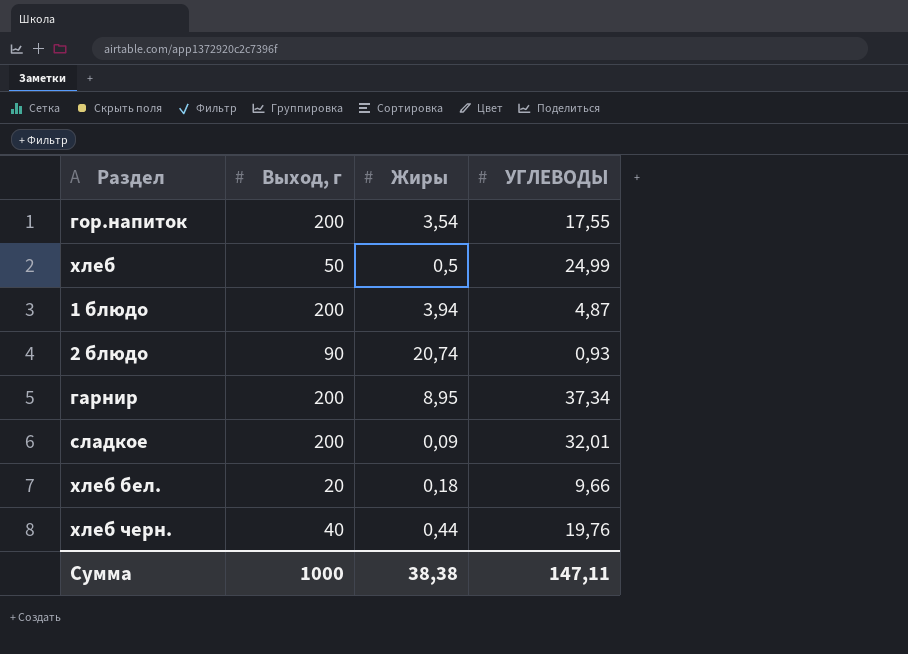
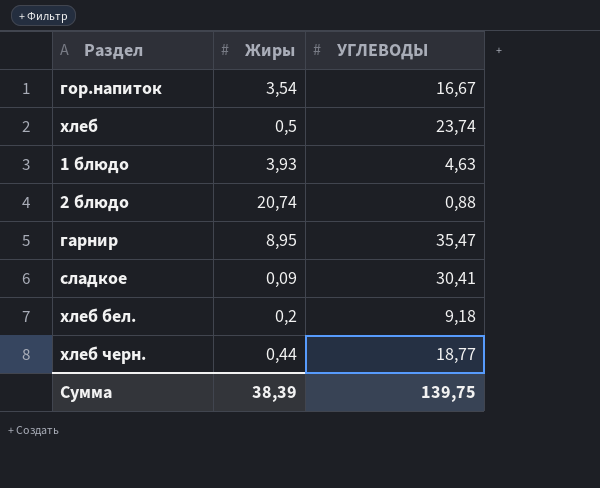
column Выход, г | position: 2 -> none
гор.напиток | УГЛЕВОДЫ: 17,55 -> 16,67
хлеб | УГЛЕВОДЫ: 24,99 -> 23,74
1 блюдо | Жиры: 3,94 -> 3,93
1 блюдо | УГЛЕВОДЫ: 4,87 -> 4,63
2 блюдо | УГЛЕВОДЫ: 0,93 -> 0,88
гарнир | УГЛЕВОДЫ: 37,34 -> 35,47
сладкое | УГЛЕВОДЫ: 32,01 -> 30,41
хлеб бел. | Жиры: 0,18 -> 0,2
хлеб бел. | УГЛЕВОДЫ: 9,66 -> 9,18
хлеб черн. | УГЛЕВОДЫ: 19,76 -> 18,77
Сумма | Жиры: 38,38 -> 38,39
Сумма | УГЛЕВОДЫ: 147,11 -> 139,75

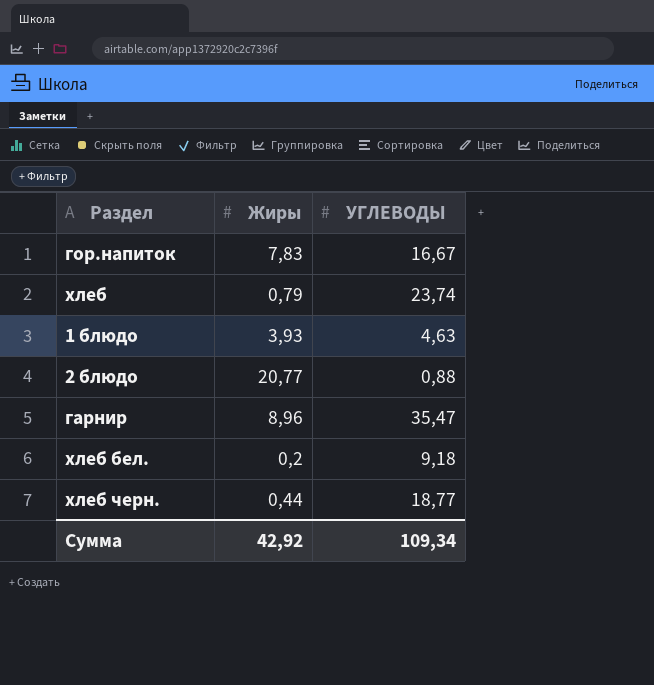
row сладкое: 0,09 | 30,41 -> none
гор.напиток | Жиры: 3,54 -> 7,83
хлеб | Жиры: 0,5 -> 0,79
2 блюдо | Жиры: 20,74 -> 20,77
гарнир | Жиры: 8,95 -> 8,96
Сумма | Жиры: 38,39 -> 42,92
Сумма | УГЛЕВОДЫ: 139,75 -> 109,34

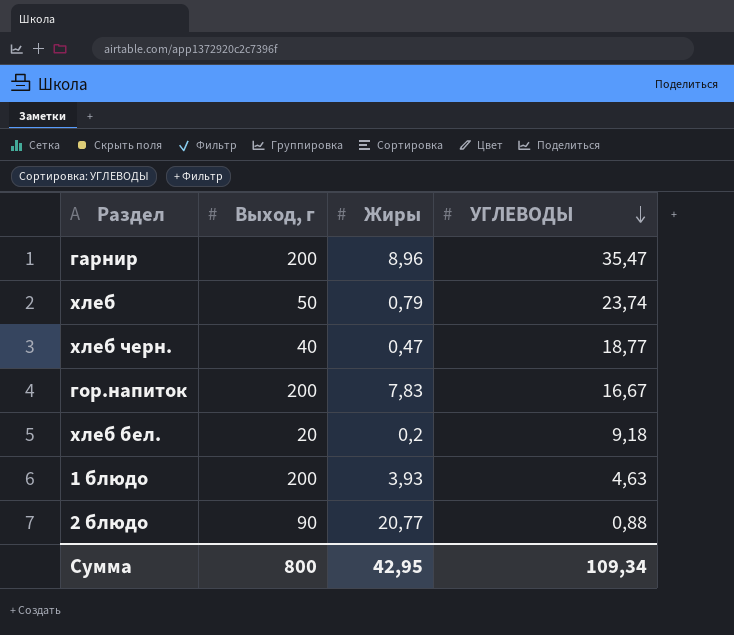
row order: none -> УГЛЕВОДЫ descending
column Выход, г | position: none -> 2
хлеб черн. | Жиры: 0,44 -> 0,47
Сумма | Жиры: 42,92 -> 42,95

